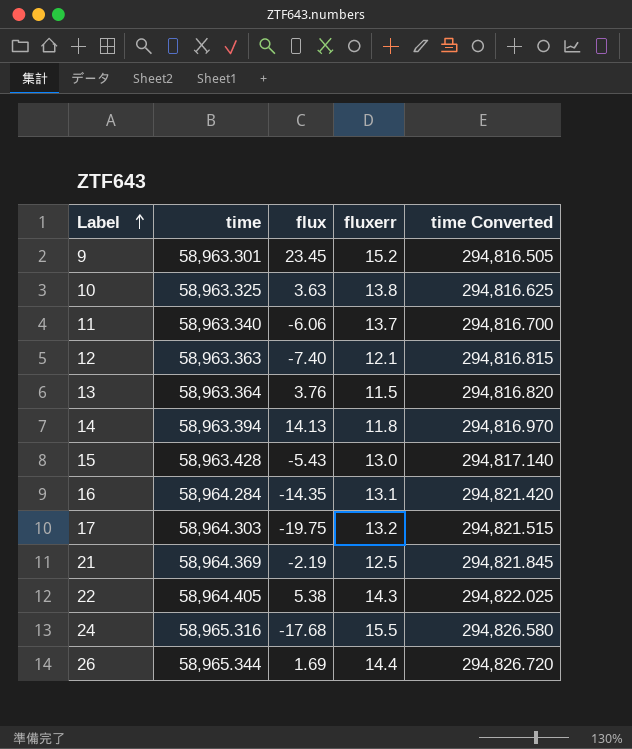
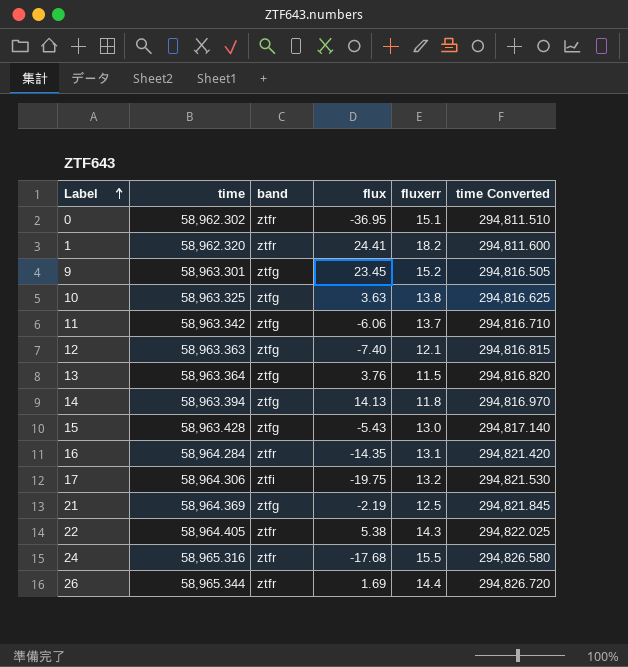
column band | position: none -> 3
row 0: none -> 58,962.302 | ztfr | -36.95 | 15.1 | 294,811.510
row 1: none -> 58,962.320 | ztfr | 24.41 | 18.2 | 294,811.600
11 | time: 58,963.340 -> 58,963.342
11 | time Converted: 294,816.700 -> 294,816.710
17 | time: 58,964.303 -> 58,964.306
17 | time Converted: 294,821.515 -> 294,821.530

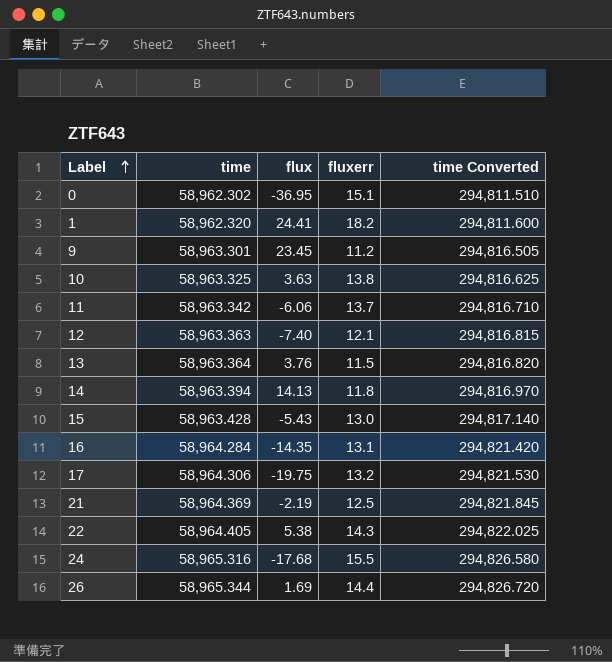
column band | position: 3 -> none
9 | fluxerr: 15.2 -> 11.2

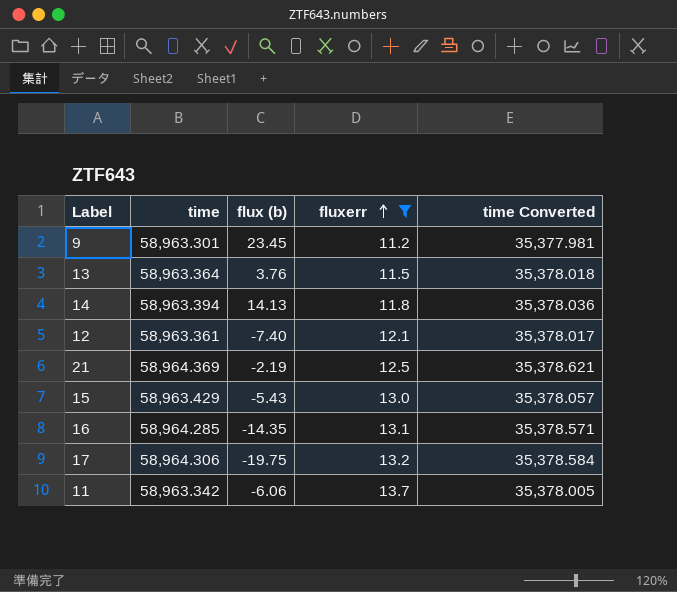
filter: none -> fluxerr <= 13.7
row order: Label ascending -> fluxerr ascending
column name: flux -> flux (b)
column time Converted | formula: [time] * 5 -> [time] * 0.6
12 | time: 58,963.363 -> 58,963.361
15 | time: 58,963.428 -> 58,963.429
16 | time: 58,964.284 -> 58,964.285

